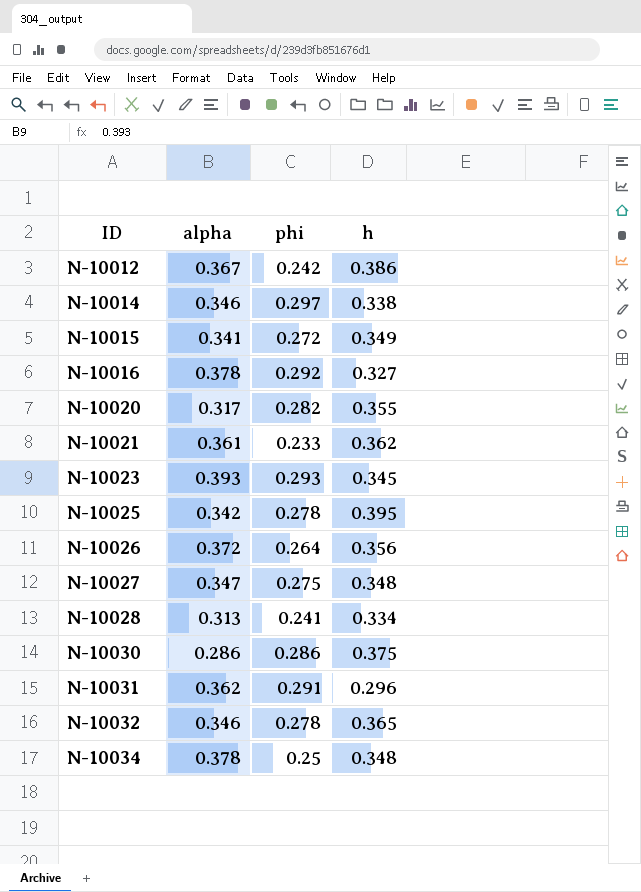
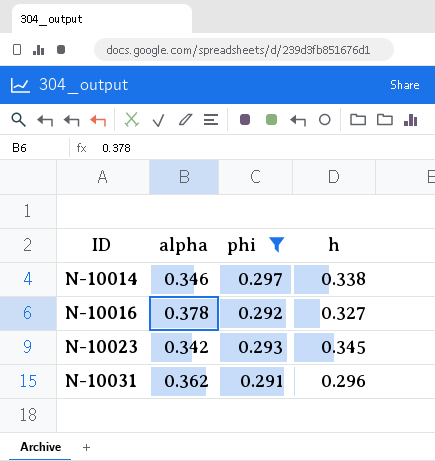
filter: none -> phi >= 0.291
N-10023 | alpha: 0.393 -> 0.342

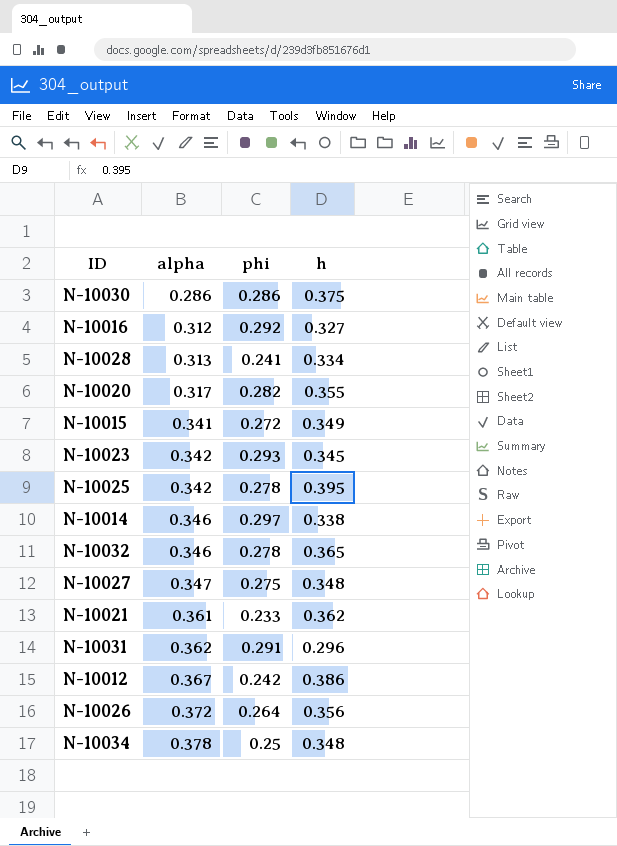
filter: phi >= 0.291 -> none
row order: ID ascending -> alpha ascending
N-10016 | alpha: 0.378 -> 0.312

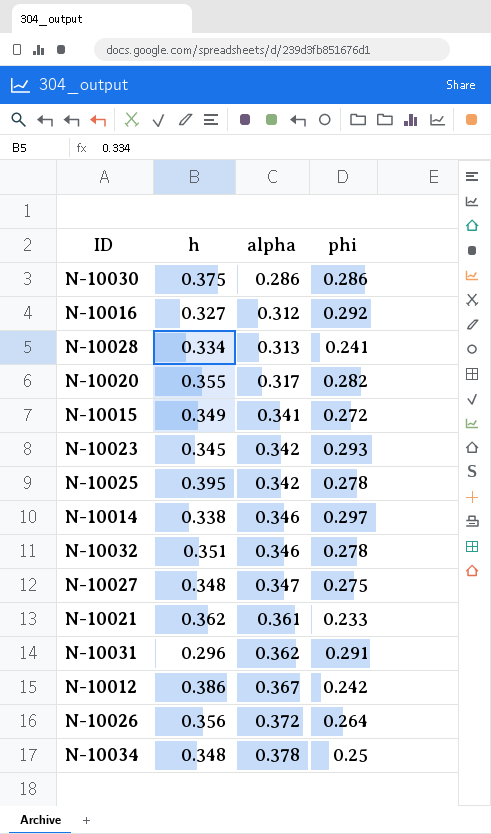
column h | position: 4 -> 2
N-10032 | h: 0.365 -> 0.351

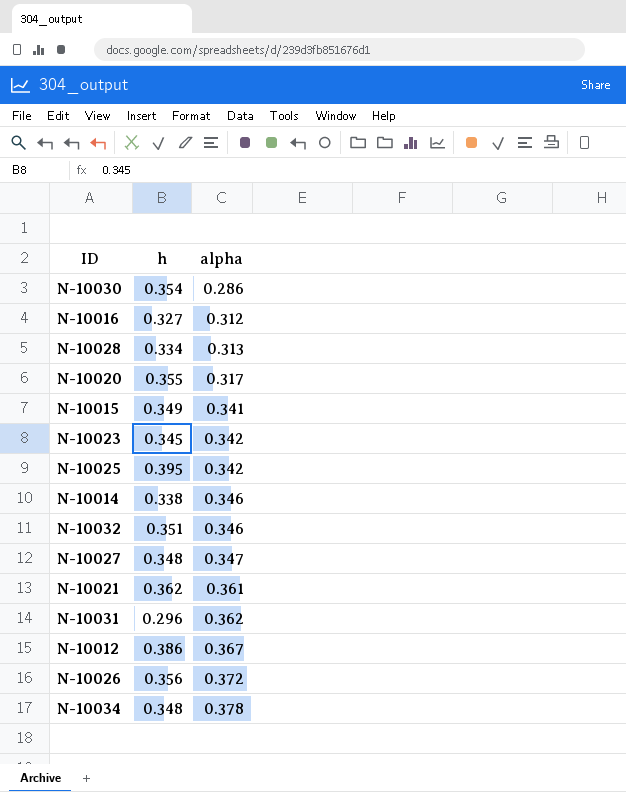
column phi | position: 4 -> none
N-10030 | h: 0.375 -> 0.354

